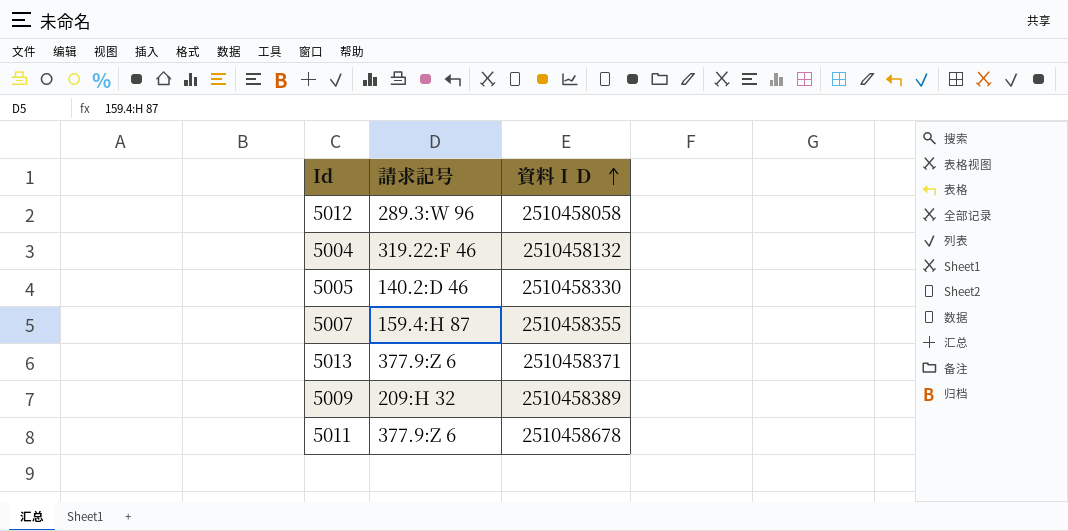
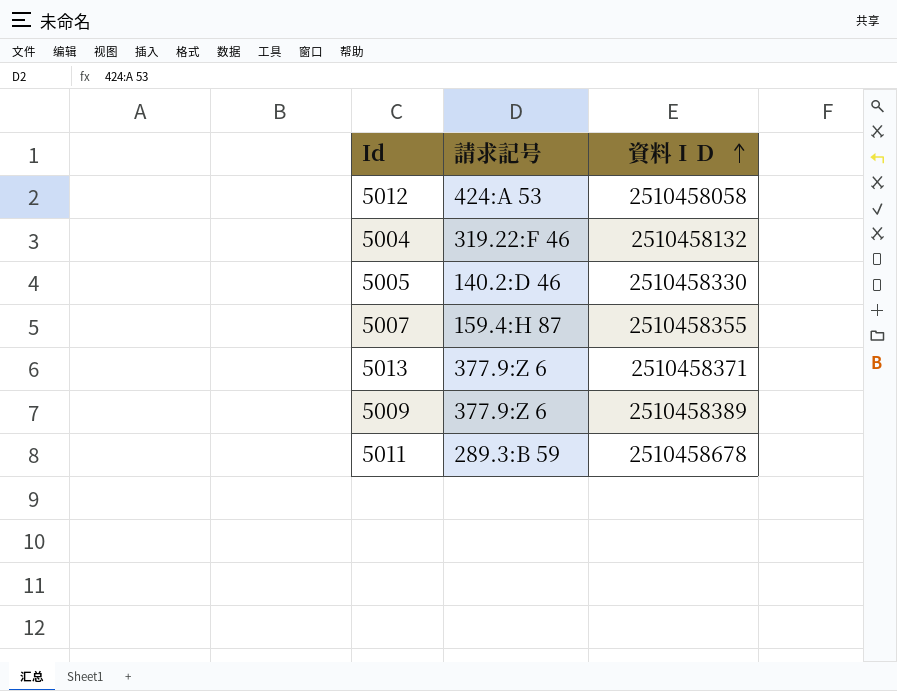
5012 | 請求記号: 289.3:W 96 -> 424:A 53
5009 | 請求記号: 209:H 32 -> 377.9:Z 6
5011 | 請求記号: 377.9:Z 6 -> 289.3:B 59

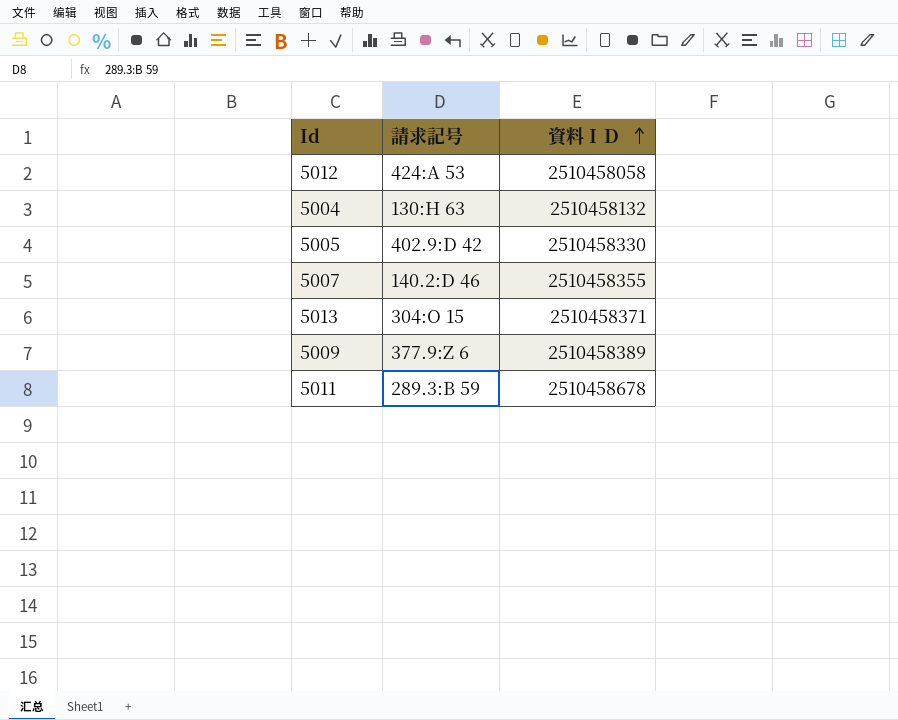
5004 | 請求記号: 319.22:F 46 -> 130:H 63
5005 | 請求記号: 140.2:D 46 -> 402.9:D 42
5007 | 請求記号: 159.4:H 87 -> 140.2:D 46
5013 | 請求記号: 377.9:Z 6 -> 304:O 15

